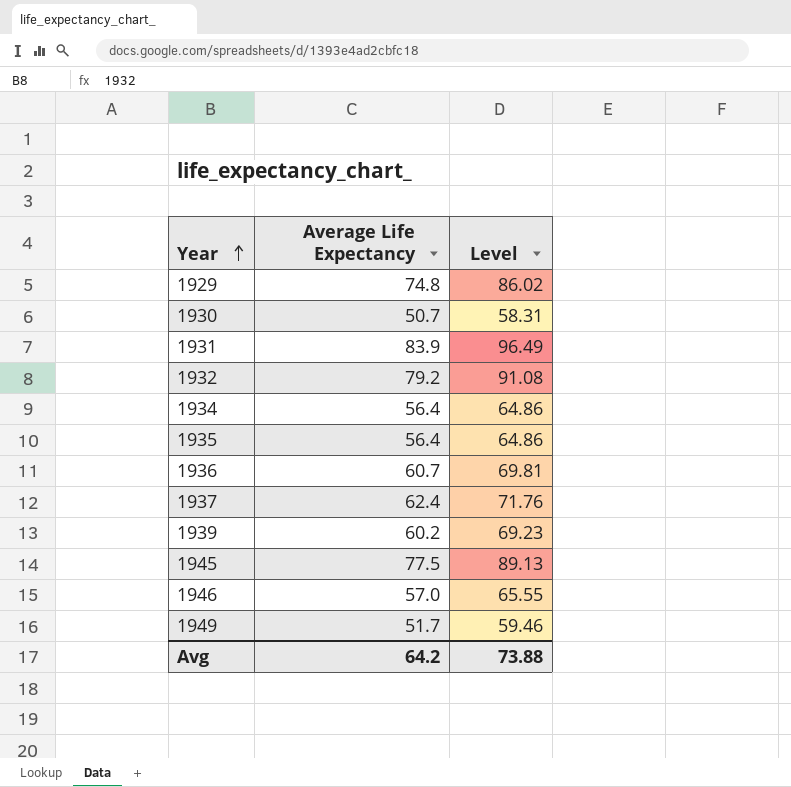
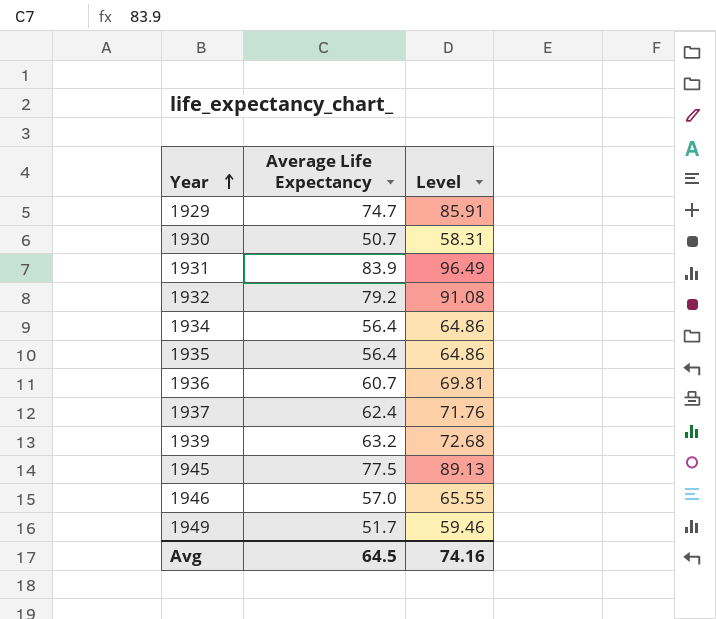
1929 | Average Life Expectancy: 74.8 -> 74.7
1929 | Level: 86.02 -> 85.91
1939 | Average Life Expectancy: 60.2 -> 63.2
1939 | Level: 69.23 -> 72.68
Avg | Average Life Expectancy: 64.2 -> 64.5
Avg | Level: 73.88 -> 74.16

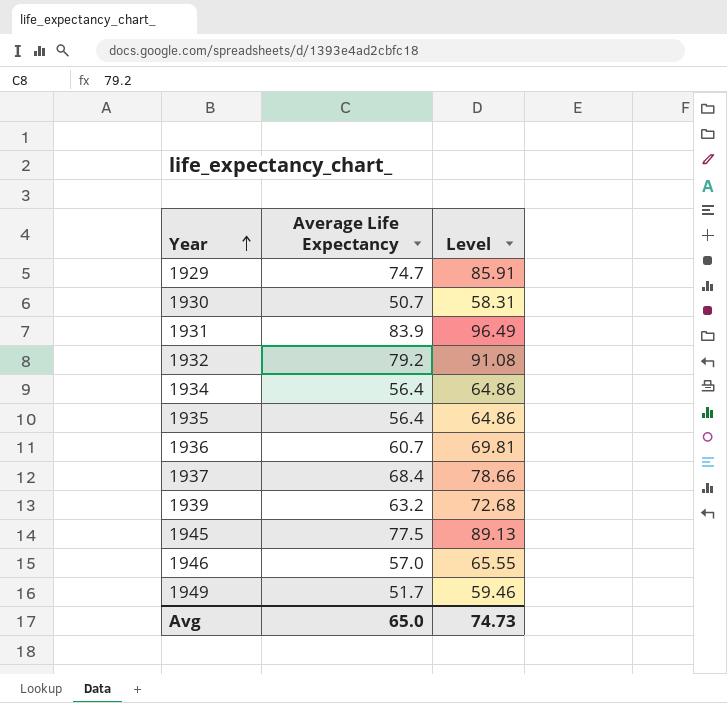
1937 | Average Life Expectancy: 62.4 -> 68.4
1937 | Level: 71.76 -> 78.66
Avg | Average Life Expectancy: 64.5 -> 65.0
Avg | Level: 74.16 -> 74.73

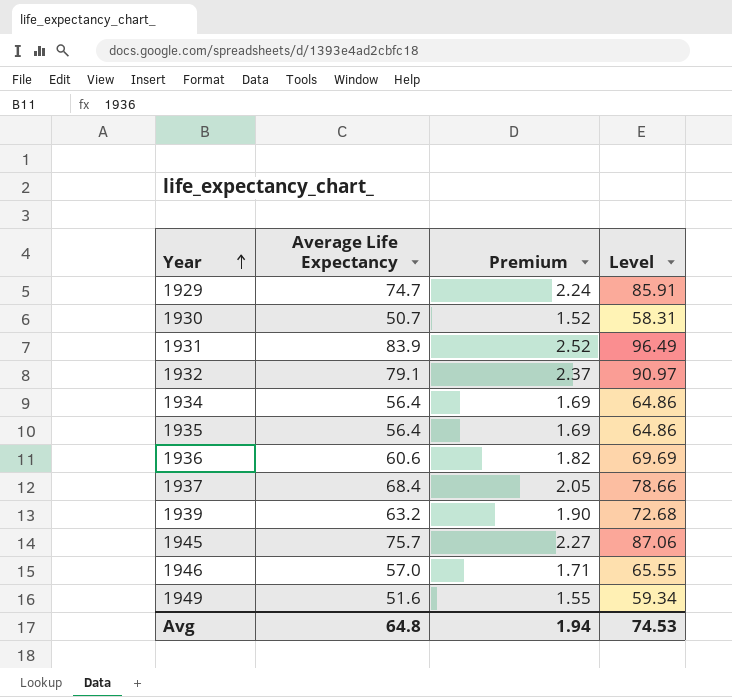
column Premium | formula: none -> [Average Life Expectancy] * 0.03
1932 | Average Life Expectancy: 79.2 -> 79.1
1932 | Level: 91.08 -> 90.97
1936 | Average Life Expectancy: 60.7 -> 60.6
1936 | Level: 69.81 -> 69.69
1945 | Average Life Expectancy: 77.5 -> 75.7
1945 | Level: 89.13 -> 87.06
1949 | Average Life Expectancy: 51.7 -> 51.6
1949 | Level: 59.46 -> 59.34
Avg | Average Life Expectancy: 65.0 -> 64.8
Avg | Level: 74.73 -> 74.53

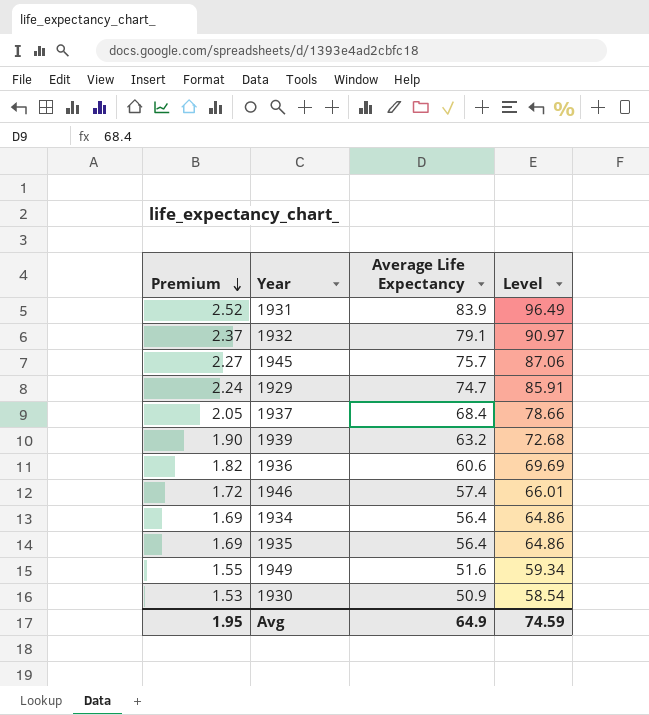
row order: Year ascending -> Premium descending
column Premium | position: 3 -> 1
1946 | Premium: 1.71 -> 1.72
1946 | Average Life Expectancy: 57.0 -> 57.4
1946 | Level: 65.55 -> 66.01
1930 | Premium: 1.52 -> 1.53
1930 | Average Life Expectancy: 50.7 -> 50.9
1930 | Level: 58.31 -> 58.54
Avg | Premium: 1.94 -> 1.95
Avg | Average Life Expectancy: 64.8 -> 64.9
Avg | Level: 74.53 -> 74.59

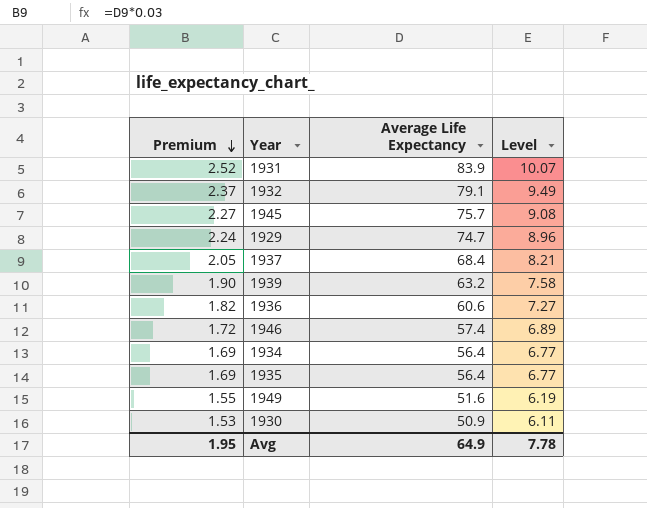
column Level | formula: [Average Life Expectancy] * 1.15 -> [Average Life Expectancy] * 0.12
Avg | Level: 74.59 -> 7.78

